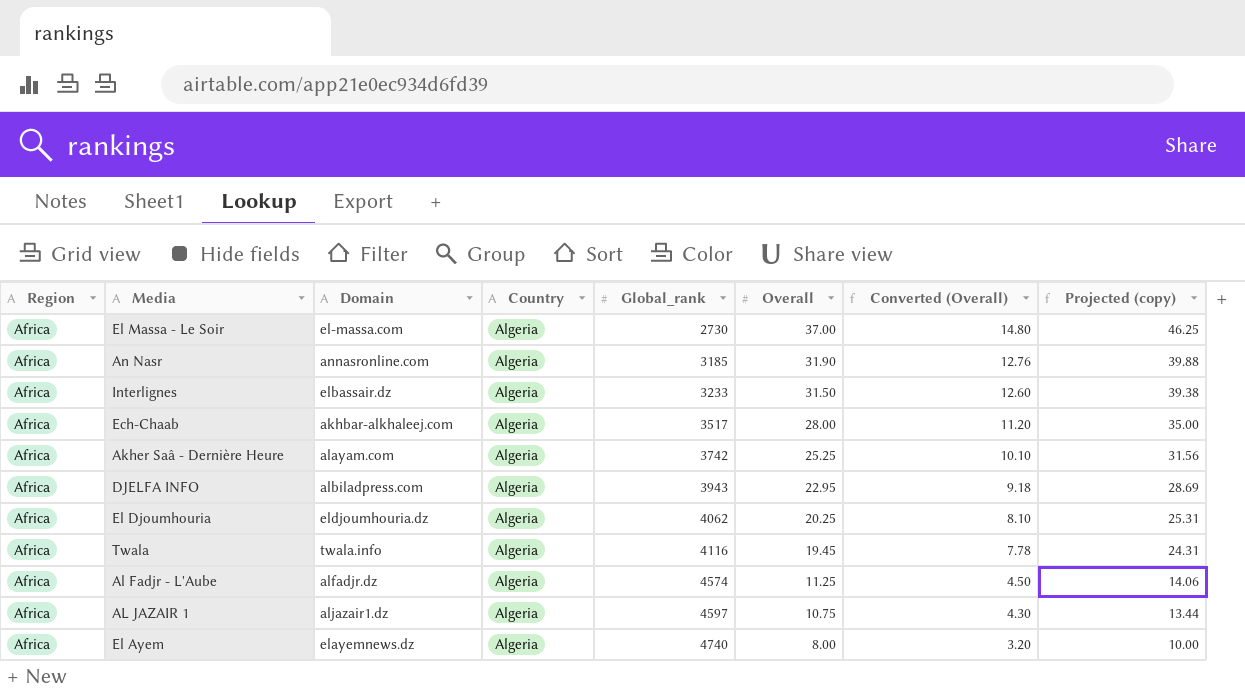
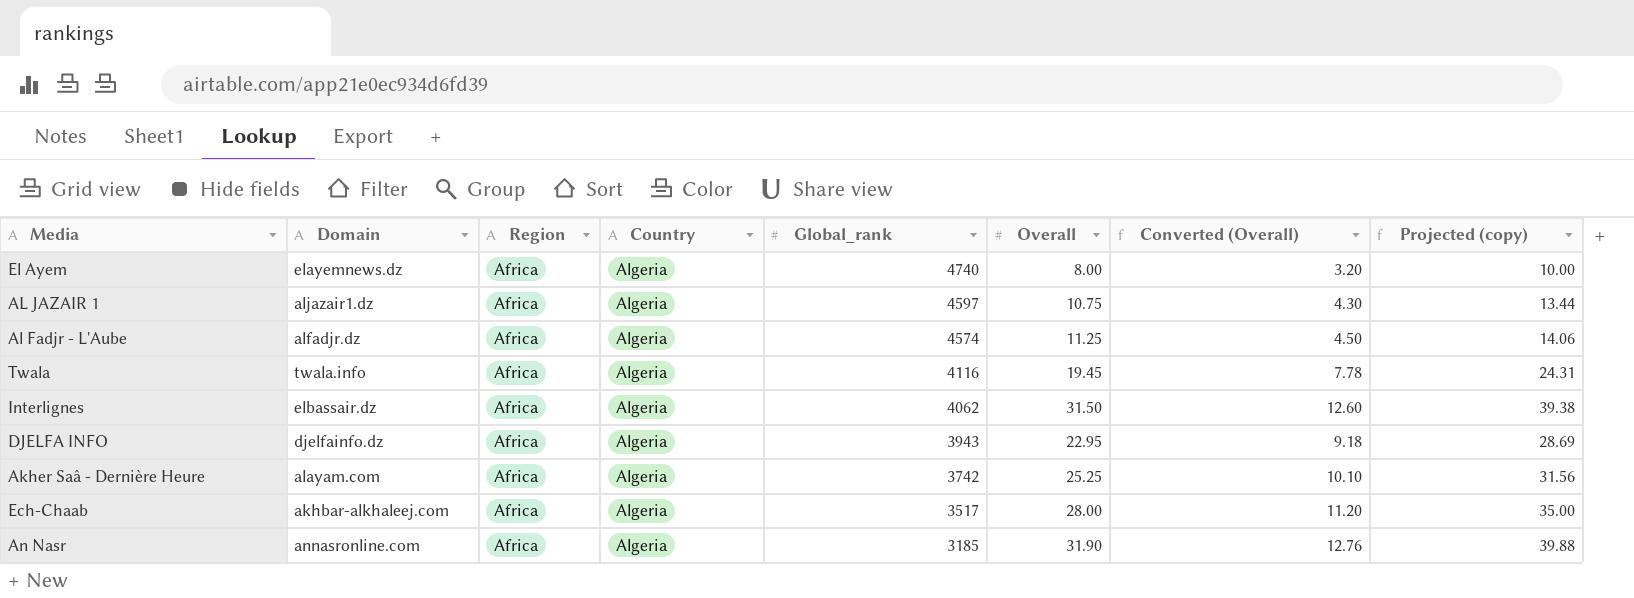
row order: Global_rank ascending -> Global_rank descending
column Region | position: 1 -> 3
row El Massa - Le Soir: Africa | el-massa.com | Algeria | 2730 | 37.00 | 14.80 | 46.25 -> none
row El Djoumhouria: Africa | eldjoumhouria.dz | Algeria | 4062 | 20.25 | 8.10 | 25.31 -> none
Interlignes | Global_rank: 3233 -> 4062
DJELFA INFO | Domain: albiladpress.com -> djelfainfo.dz

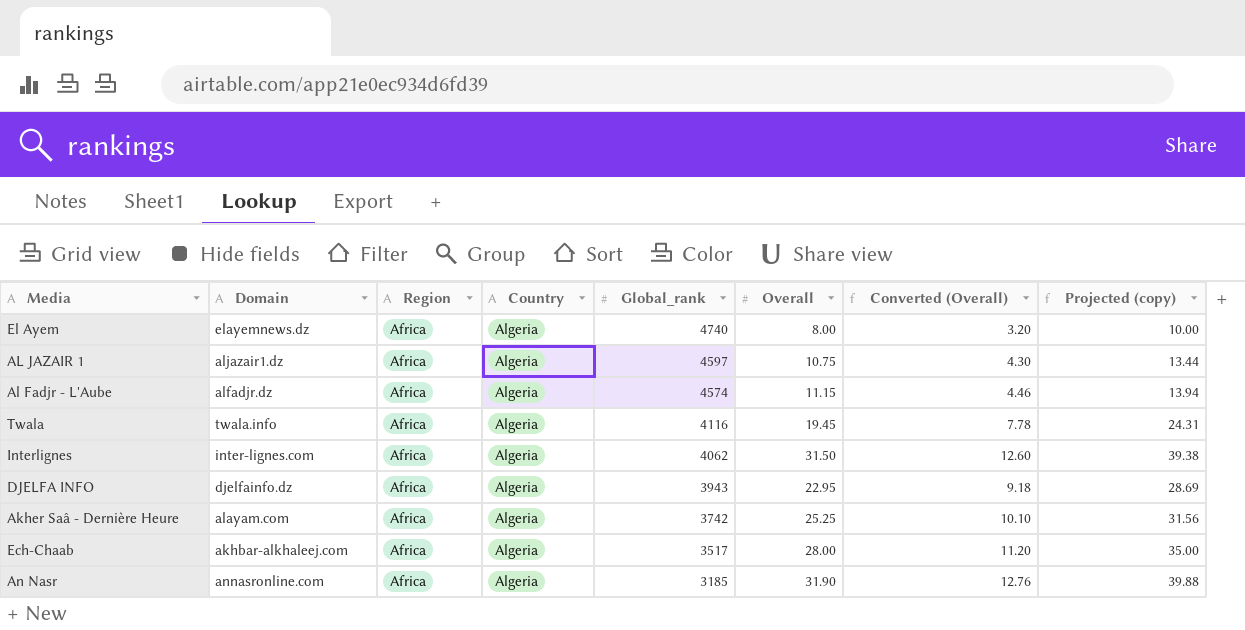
Al Fadjr - L'Aube | Overall: 11.25 -> 11.15
Al Fadjr - L'Aube | Converted (Overall): 4.50 -> 4.46
Al Fadjr - L'Aube | Projected (copy): 14.06 -> 13.94
Interlignes | Domain: elbassair.dz -> inter-lignes.com

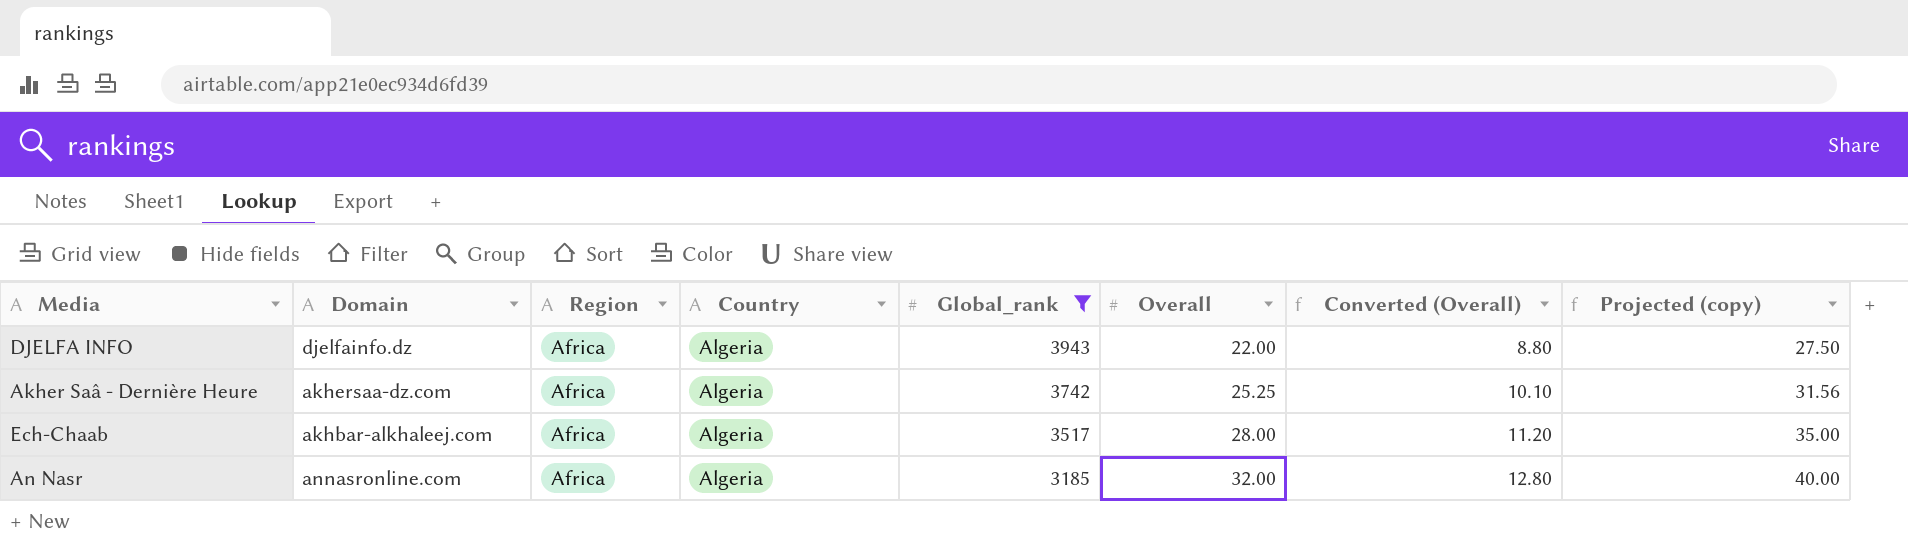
filter: none -> Global_rank <= 3943
DJELFA INFO | Overall: 22.95 -> 22.00
DJELFA INFO | Converted (Overall): 9.18 -> 8.80
DJELFA INFO | Projected (copy): 28.69 -> 27.50
Akher Saâ - Dernière Heure | Domain: alayam.com -> akhersaa-dz.com
An Nasr | Overall: 31.90 -> 32.00
An Nasr | Converted (Overall): 12.76 -> 12.80
An Nasr | Projected (copy): 39.88 -> 40.00

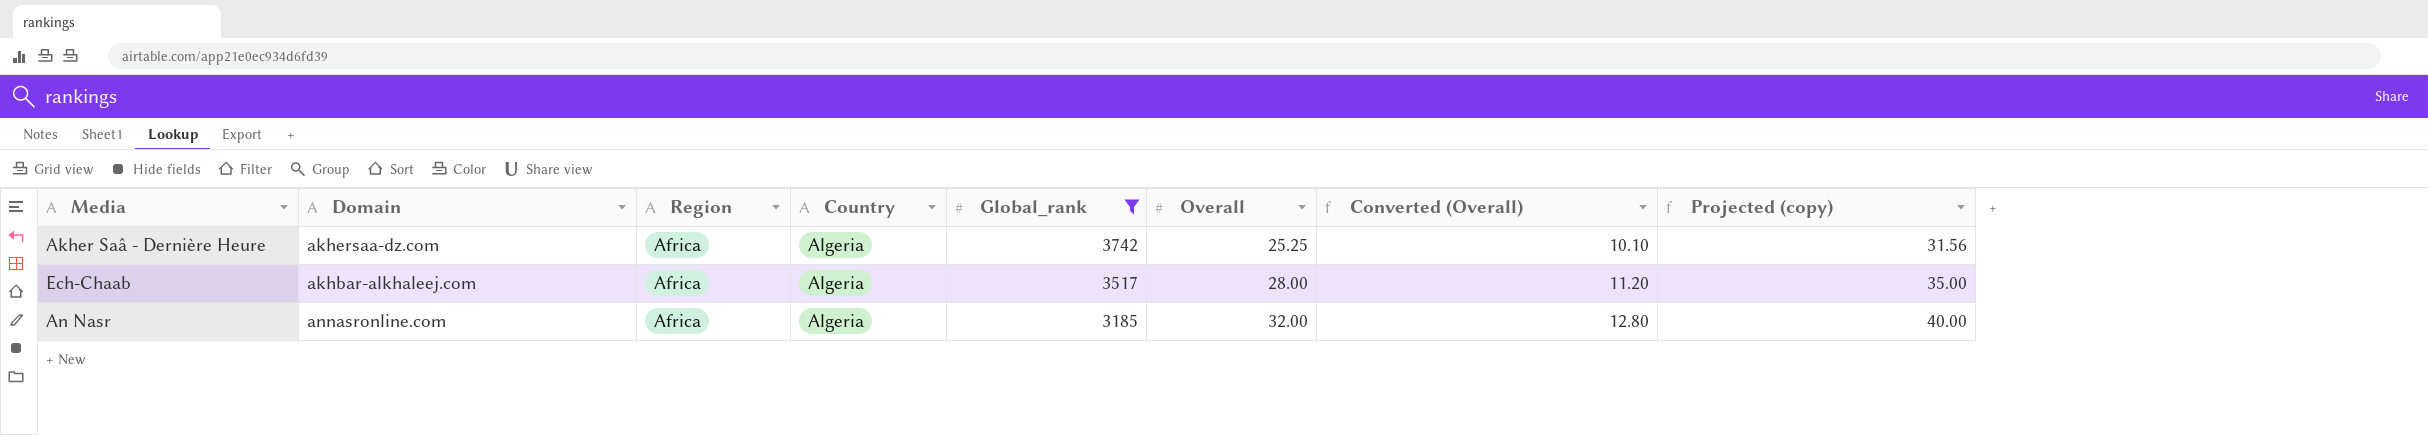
row DJELFA INFO: djelfainfo.dz | Africa | Algeria | 3943 | 22.00 | 8.80 | 27.50 -> none

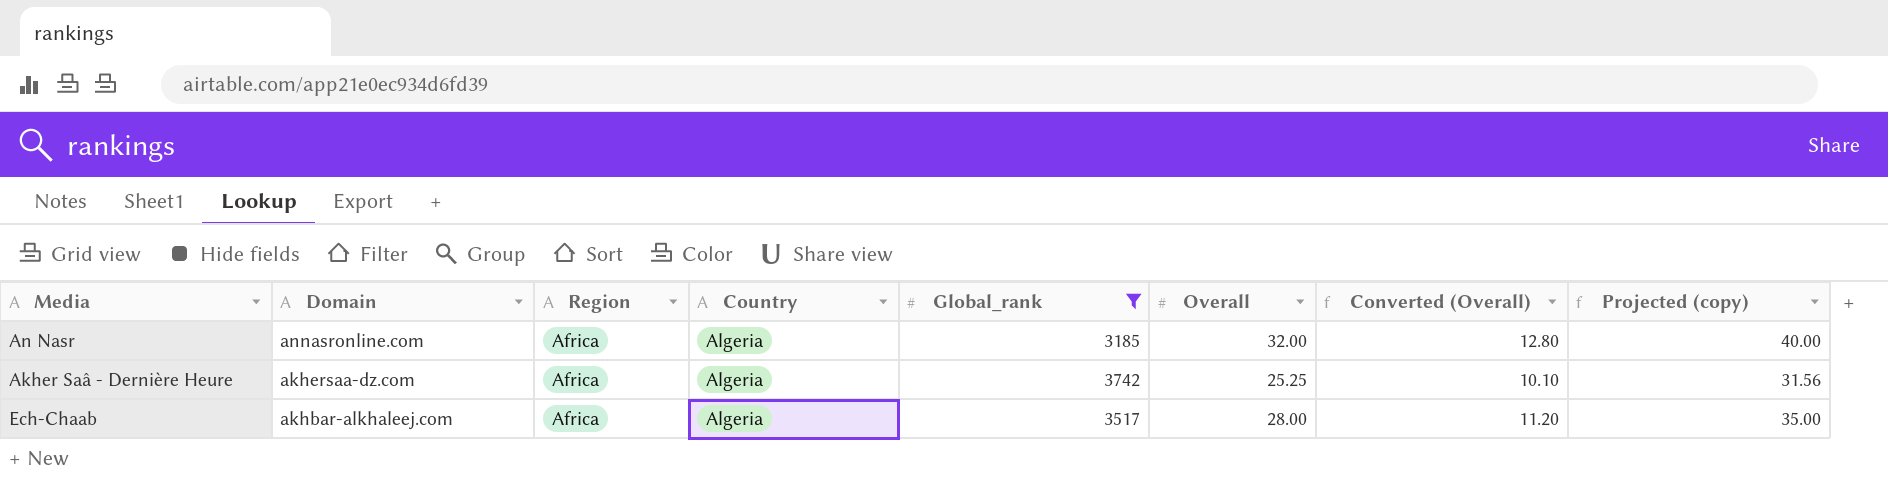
row order: Global_rank descending -> Domain descending

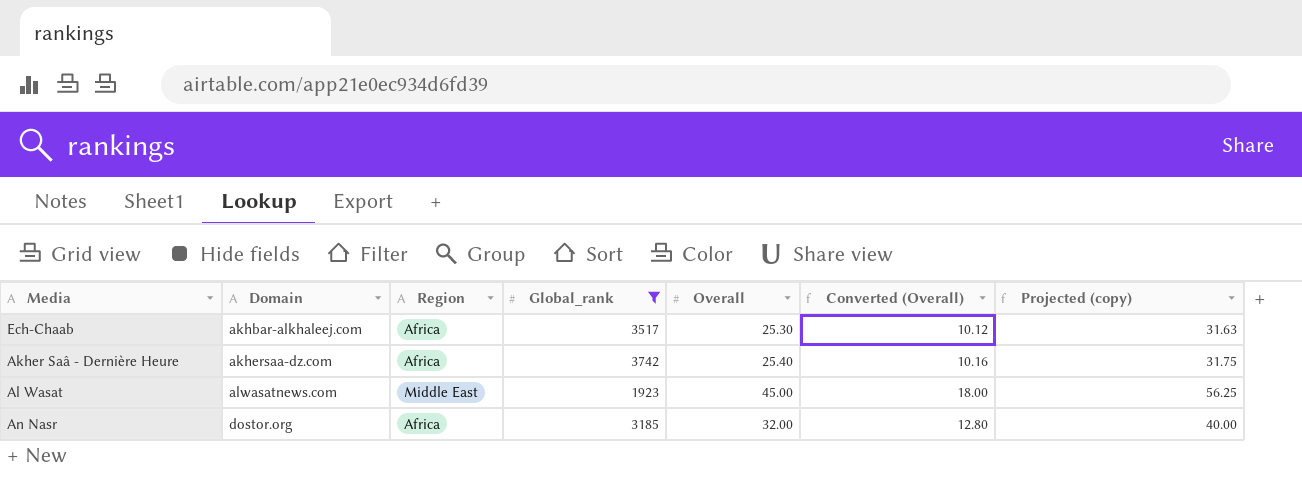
row order: Domain descending -> Domain ascending
column Country | position: 4 -> none
Ech-Chaab | Overall: 28.00 -> 25.30
Ech-Chaab | Converted (Overall): 11.20 -> 10.12
Ech-Chaab | Projected (copy): 35.00 -> 31.63
Akher Saâ - Dernière Heure | Overall: 25.25 -> 25.40
Akher Saâ - Dernière Heure | Converted (Overall): 10.10 -> 10.16
Akher Saâ - Dernière Heure | Projected (copy): 31.56 -> 31.75
row Al Wasat: none -> alwasatnews.com | Middle East | 1923 | 45.00 | 18.00 | 56.25
An Nasr | Domain: annasronline.com -> dostor.org

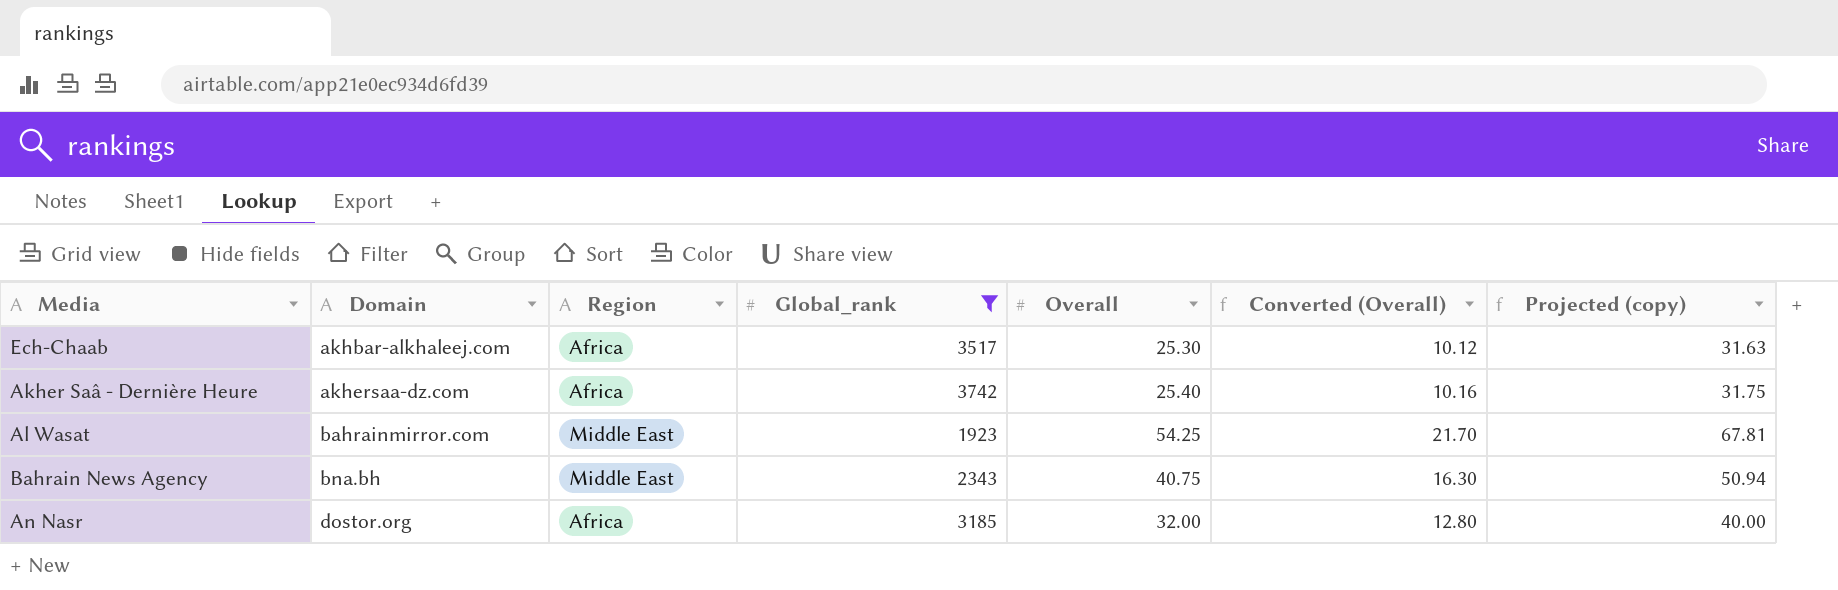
Al Wasat | Domain: alwasatnews.com -> bahrainmirror.com
Al Wasat | Overall: 45.00 -> 54.25
Al Wasat | Converted (Overall): 18.00 -> 21.70
Al Wasat | Projected (copy): 56.25 -> 67.81
row Bahrain News Agency: none -> bna.bh | Middle East | 2343 | 40.75 | 16.30 | 50.94

